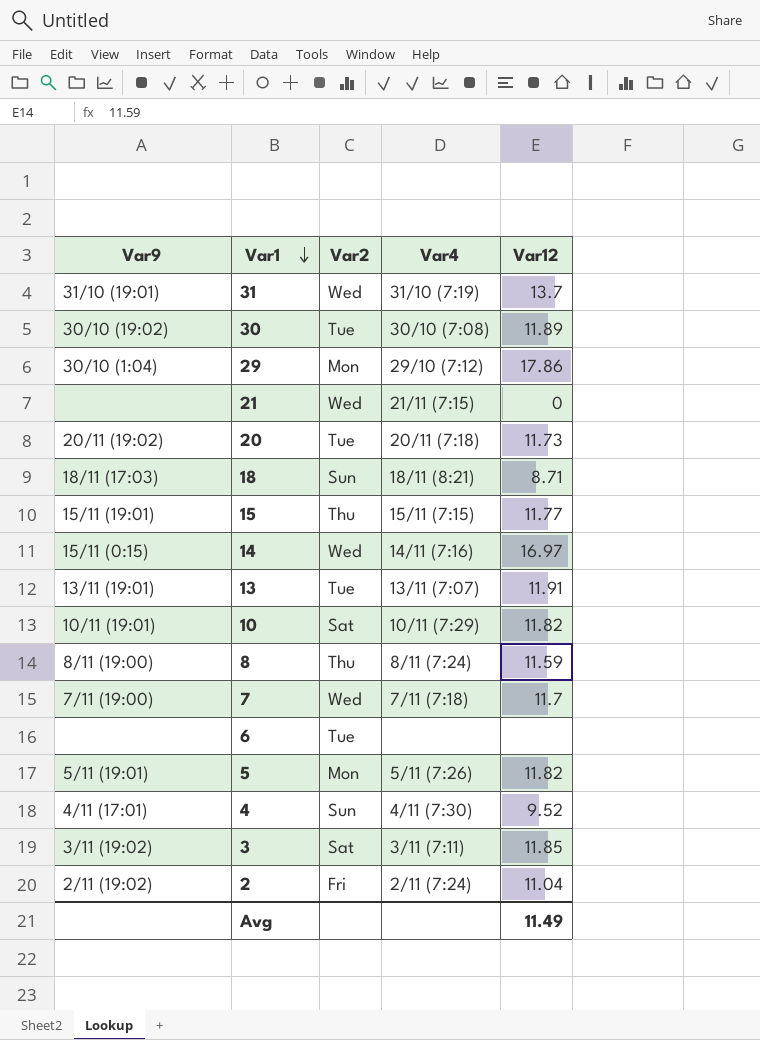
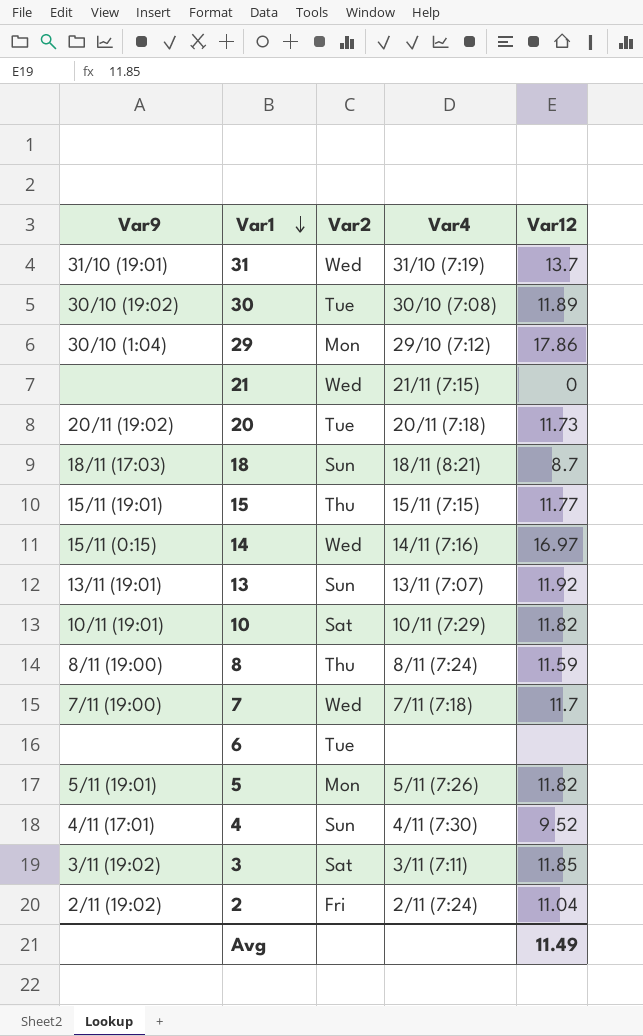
18 | Var12: 8.71 -> 8.7
13 | Var2: Tue -> Sun
13 | Var12: 11.91 -> 11.92

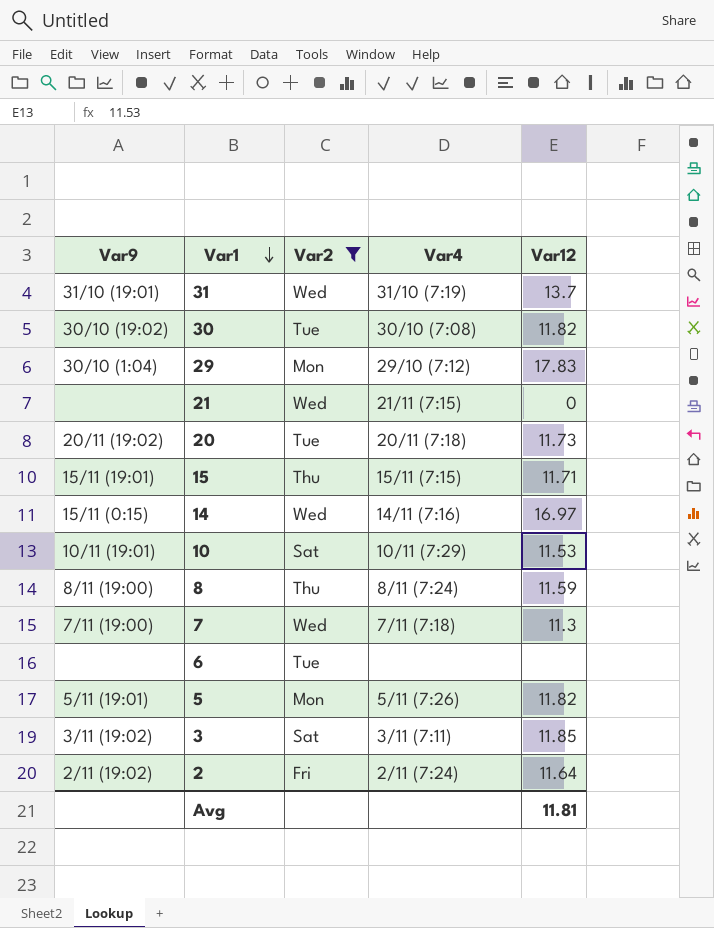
filter: none -> Var2 != Sun
30 | Var12: 11.89 -> 11.82
29 | Var12: 17.86 -> 17.83
15 | Var12: 11.77 -> 11.71
10 | Var12: 11.82 -> 11.53
7 | Var12: 11.7 -> 11.3
2 | Var12: 11.04 -> 11.64
Avg | Var12: 11.49 -> 11.81

